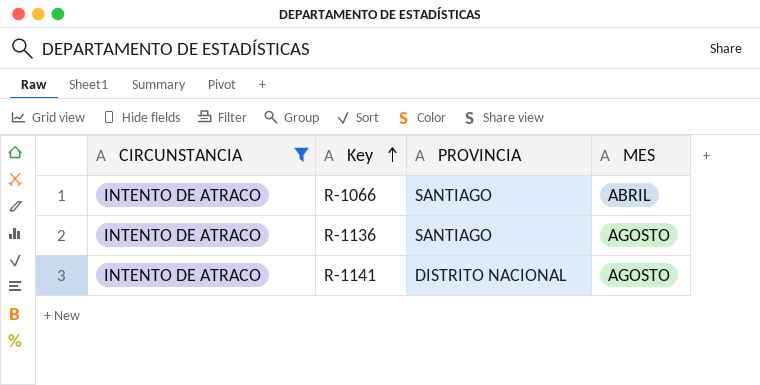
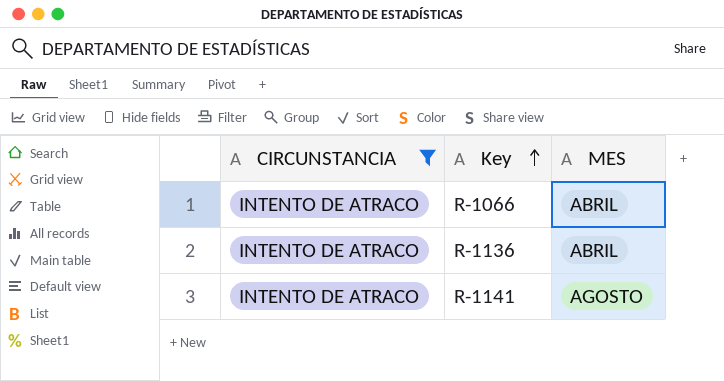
column PROVINCIA | position: 3 -> none
R-1136 | MES: AGOSTO -> ABRIL

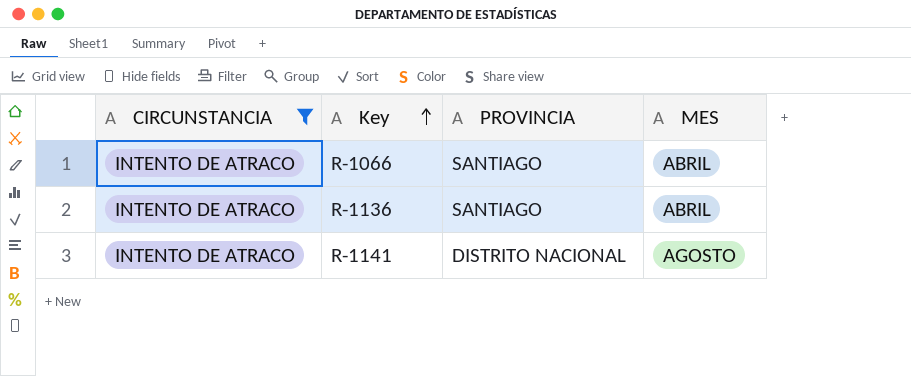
column PROVINCIA | position: none -> 3

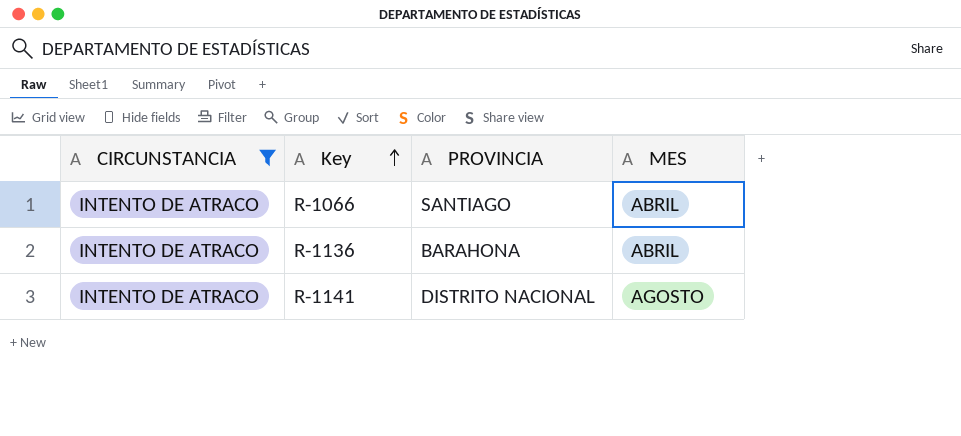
R-1136 | PROVINCIA: SANTIAGO -> BARAHONA

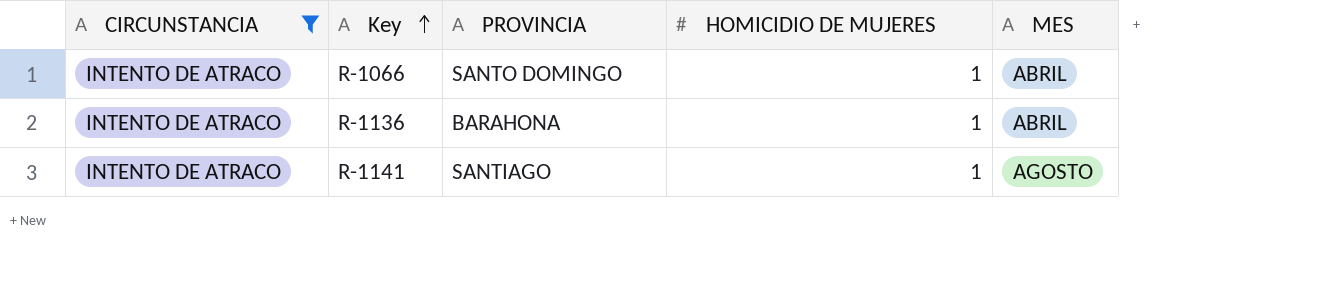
column HOMICIDIO DE MUJERES | position: none -> 4
R-1066 | PROVINCIA: SANTIAGO -> SANTO DOMINGO
R-1141 | PROVINCIA: DISTRITO NACIONAL -> SANTIAGO

